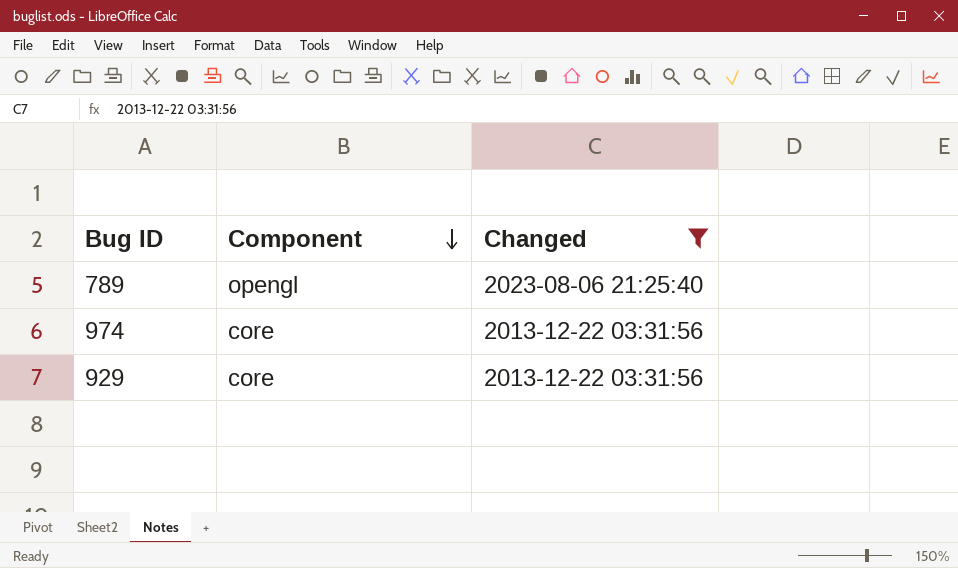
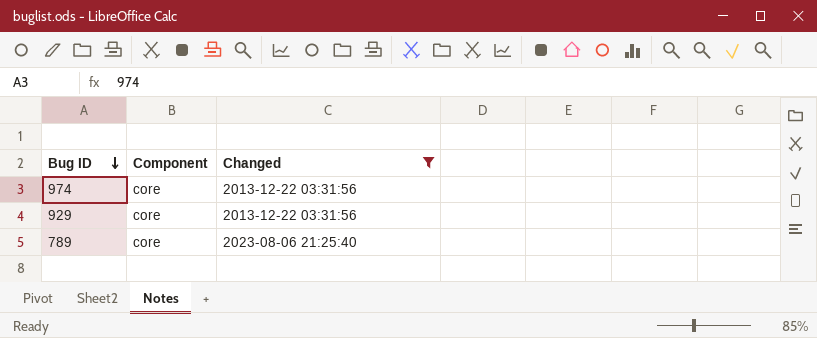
row order: Component descending -> Bug ID descending
789 | Component: opengl -> core

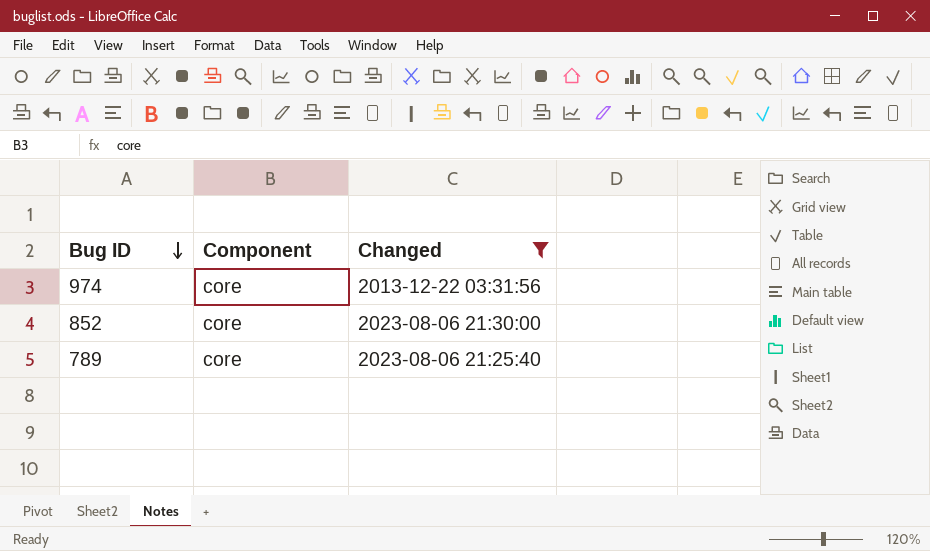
row 929: core | 2013-12-22 03:31:56 -> none
row 852: none -> core | 2023-08-06 21:30:00

